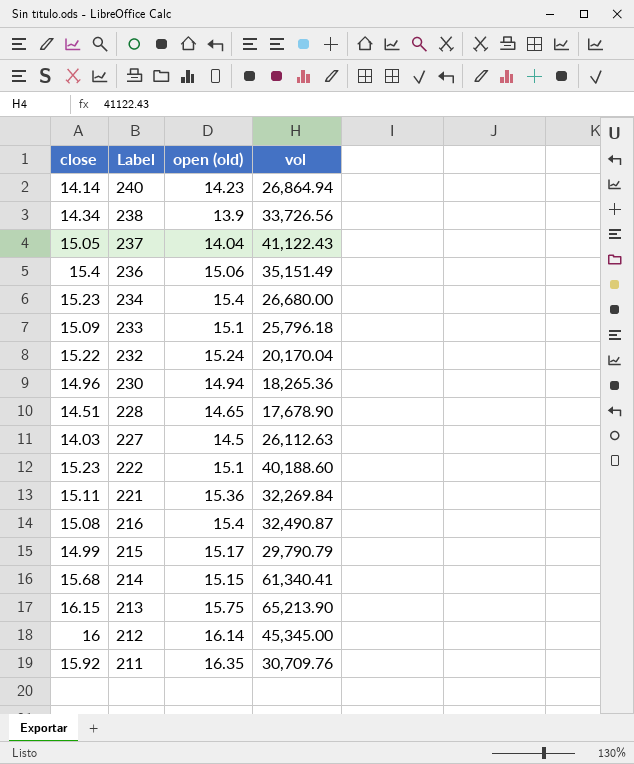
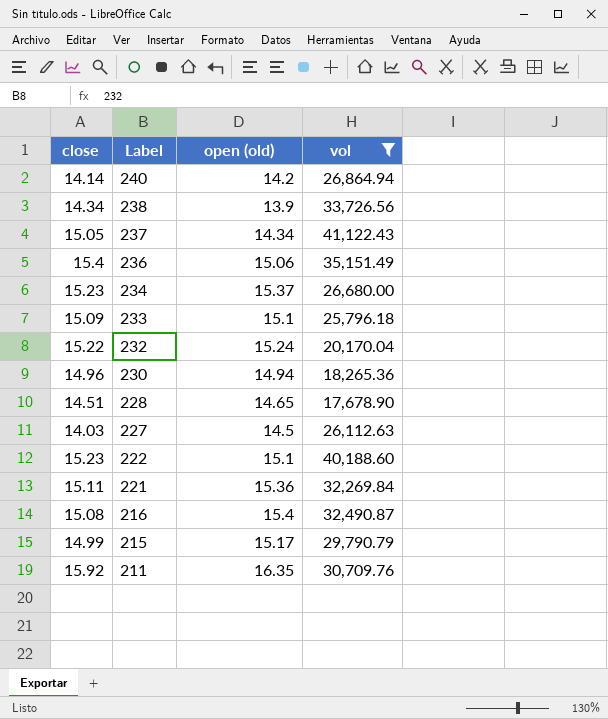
filter: none -> vol <= 41,122.43
240 | open (old): 14.23 -> 14.2
237 | open (old): 14.04 -> 14.34
234 | open (old): 15.4 -> 15.37

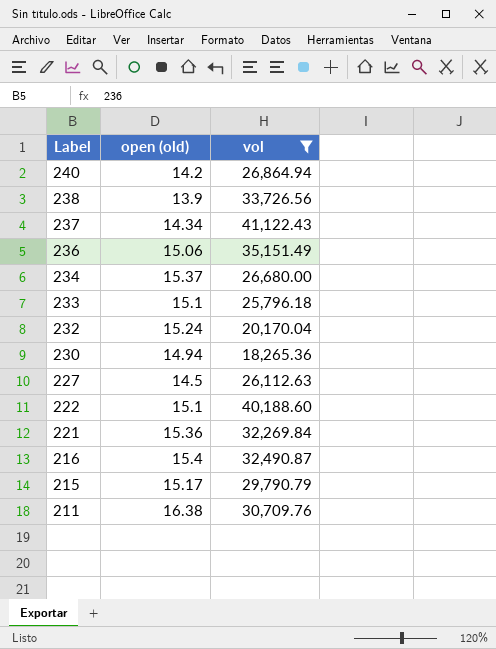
column close | position: 1 -> none
row 228: 14.51 | 14.65 | 17,678.90 -> none
211 | open (old): 16.35 -> 16.38

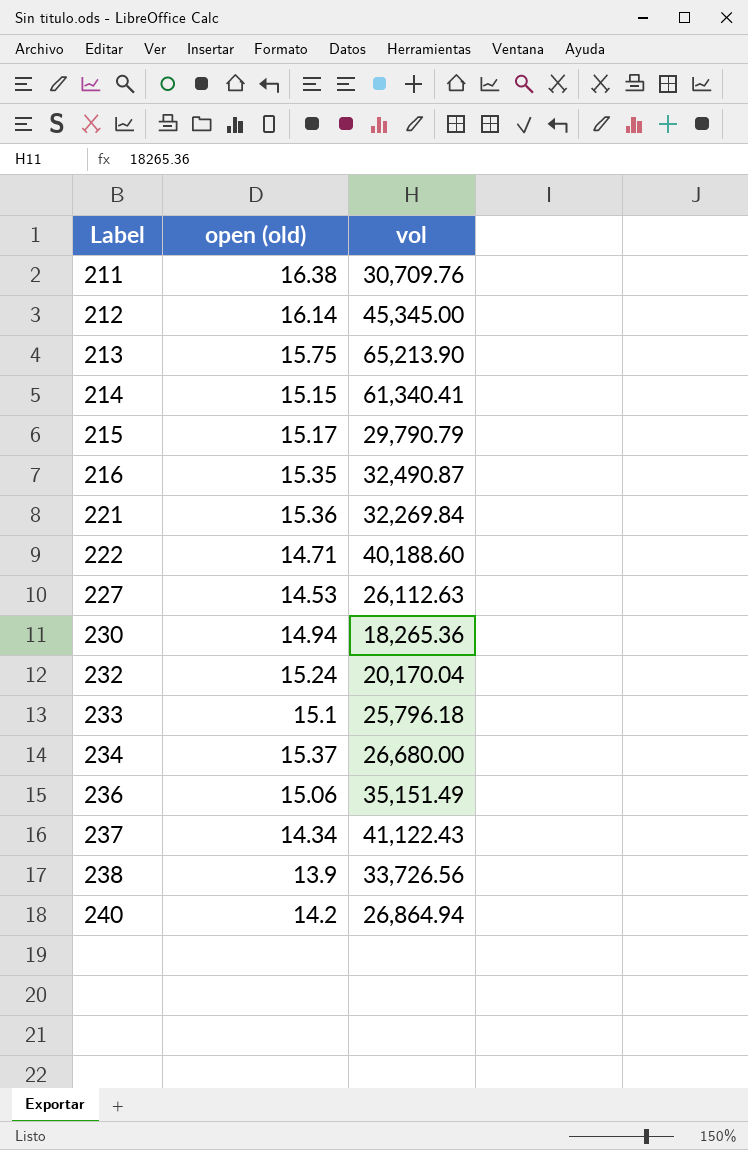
filter: vol <= 41,122.43 -> none
row order: Label descending -> Label ascending
216 | open (old): 15.4 -> 15.35
222 | open (old): 15.1 -> 14.71
227 | open (old): 14.5 -> 14.53

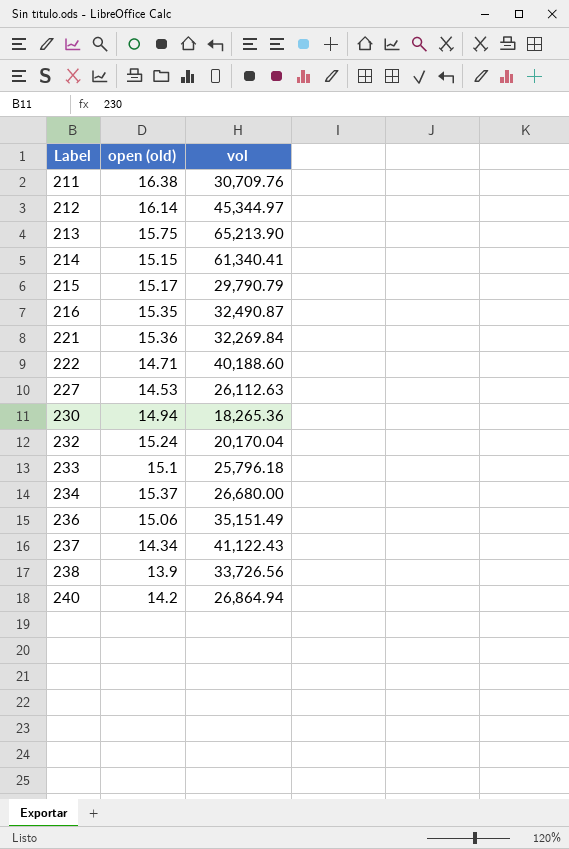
212 | vol: 45,345.00 -> 45,344.97

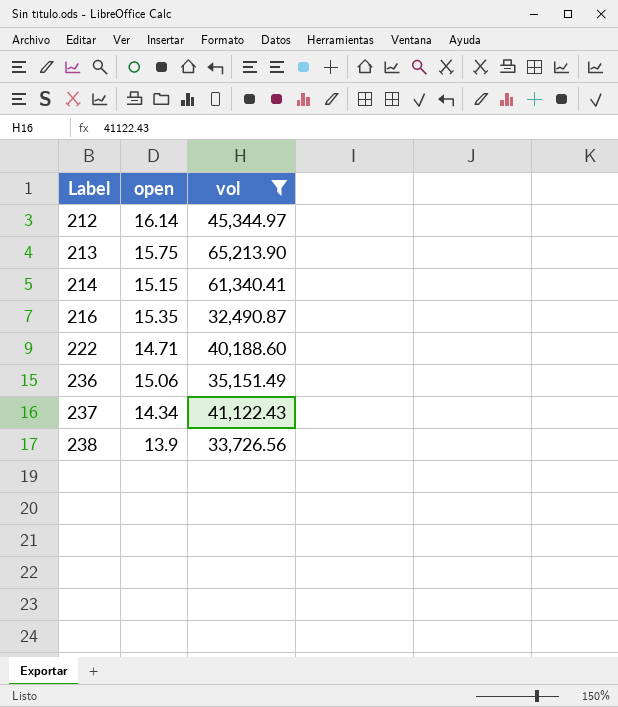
filter: none -> vol >= 32,490.87
column name: open (old) -> open

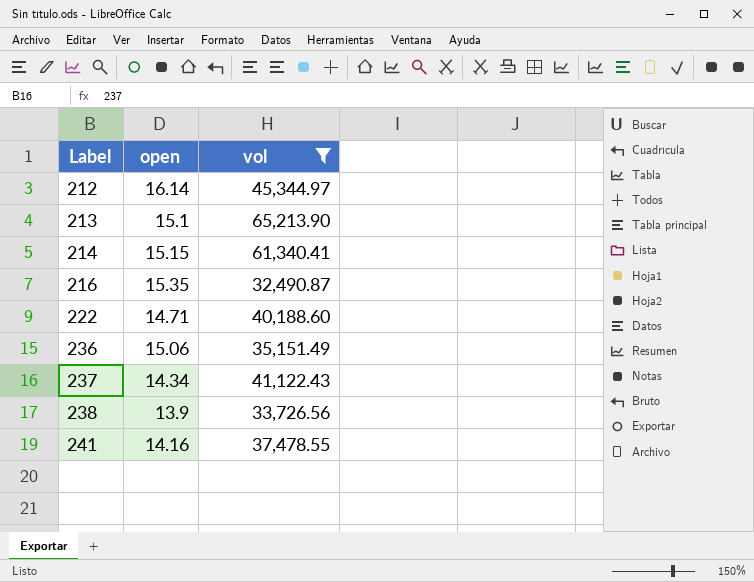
213 | open: 15.75 -> 15.1
row 241: none -> 14.16 | 37,478.55

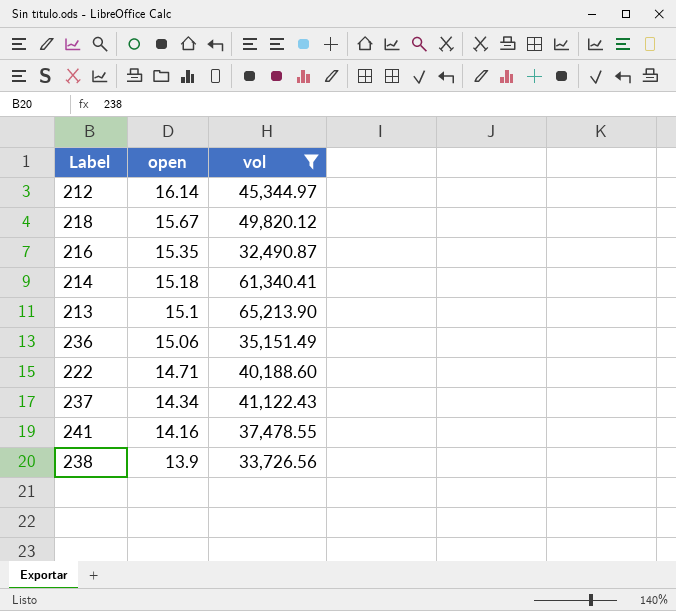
row order: Label ascending -> open descending
row 218: none -> 15.67 | 49,820.12
214 | open: 15.15 -> 15.18

